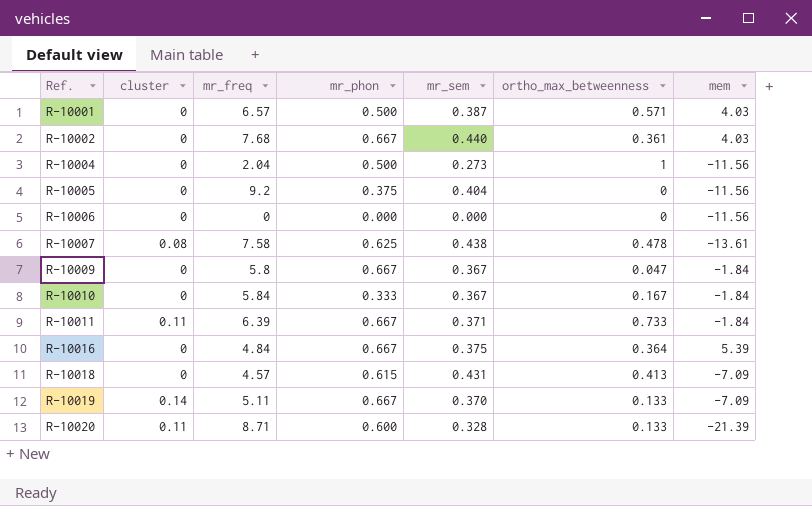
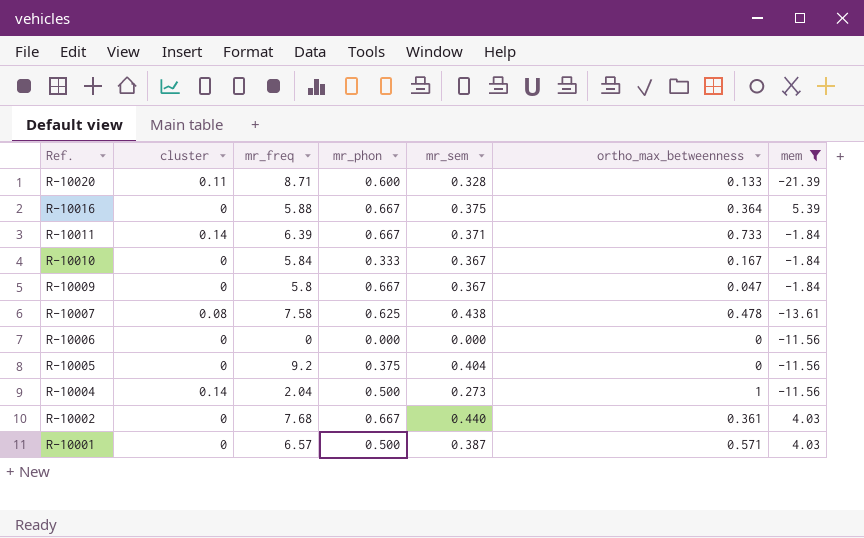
filter: none -> mem != -7.09
row order: Ref. ascending -> Ref. descending
R-10016 | mr_freq: 4.84 -> 5.88
R-10011 | cluster: 0.11 -> 0.14
R-10004 | cluster: 0 -> 0.14

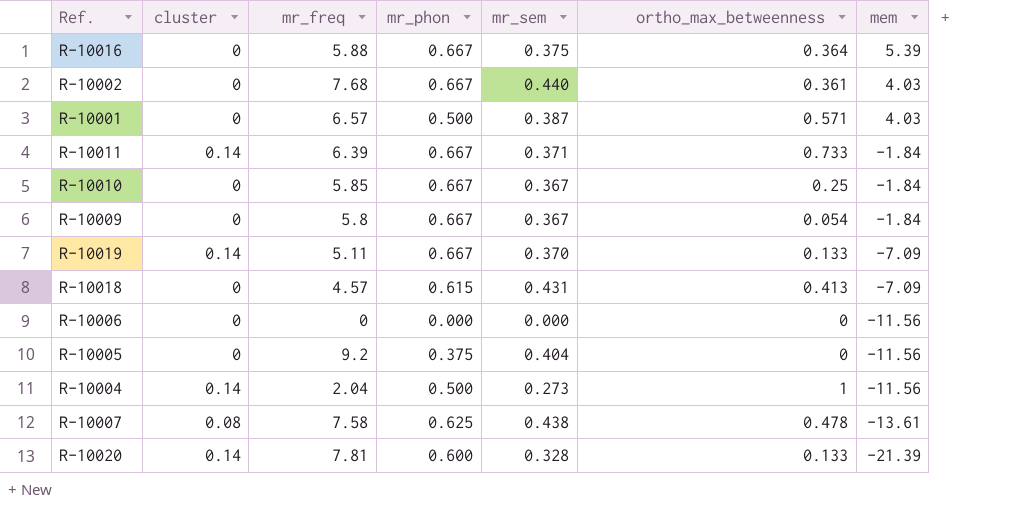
filter: mem != -7.09 -> none
row order: Ref. descending -> mem descending
R-10010 | mr_freq: 5.84 -> 5.85
R-10010 | mr_phon: 0.333 -> 0.667
R-10010 | ortho_max_betweenness: 0.167 -> 0.25
R-10009 | ortho_max_betweenness: 0.047 -> 0.054
R-10020 | cluster: 0.11 -> 0.14
R-10020 | mr_freq: 8.71 -> 7.81

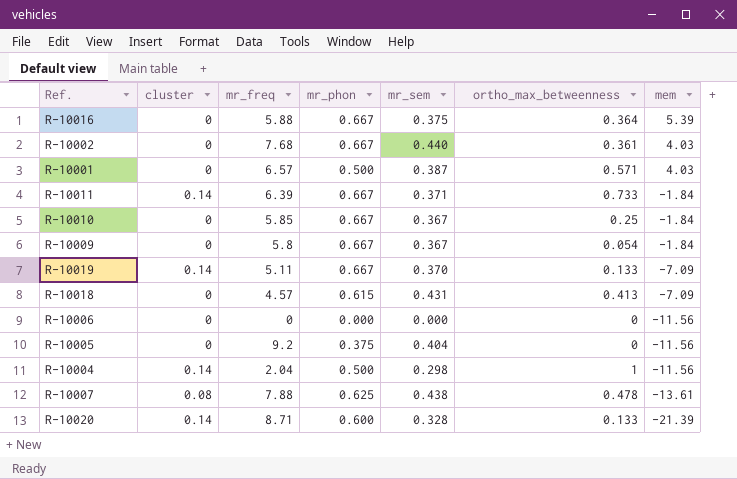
R-10004 | mr_sem: 0.273 -> 0.298
R-10007 | mr_freq: 7.58 -> 7.88
R-10020 | mr_freq: 7.81 -> 8.71

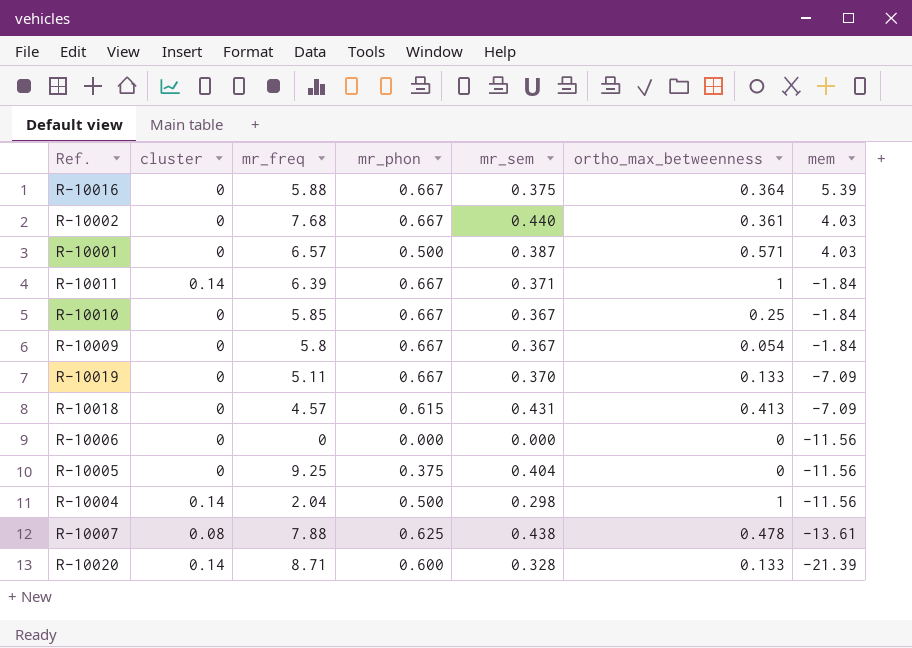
R-10011 | ortho_max_betweenness: 0.733 -> 1
R-10019 | cluster: 0.14 -> 0
R-10005 | mr_freq: 9.2 -> 9.25

